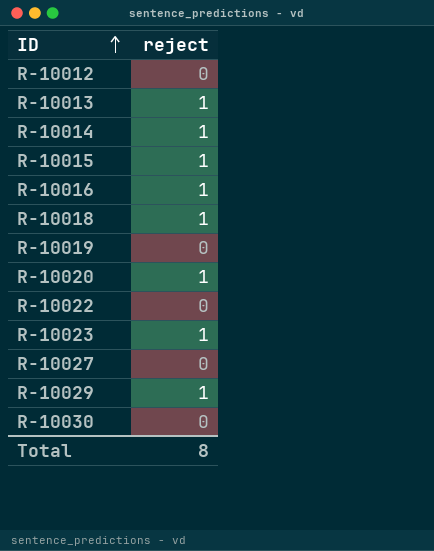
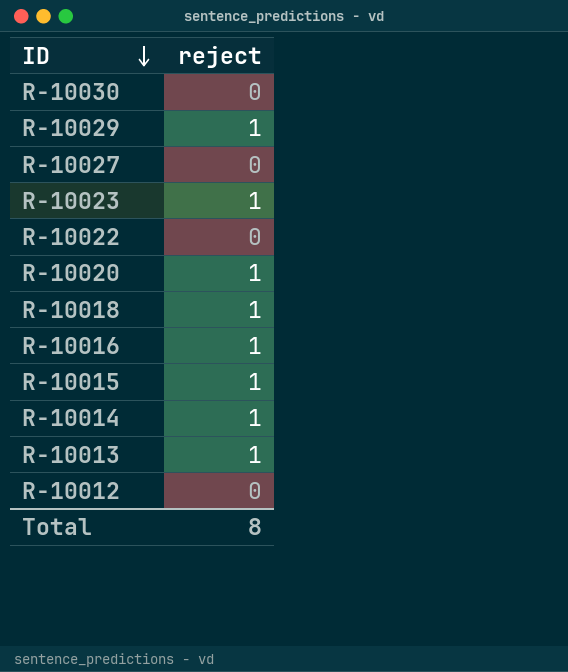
row order: ID ascending -> ID descending
row R-10019: 0 -> none

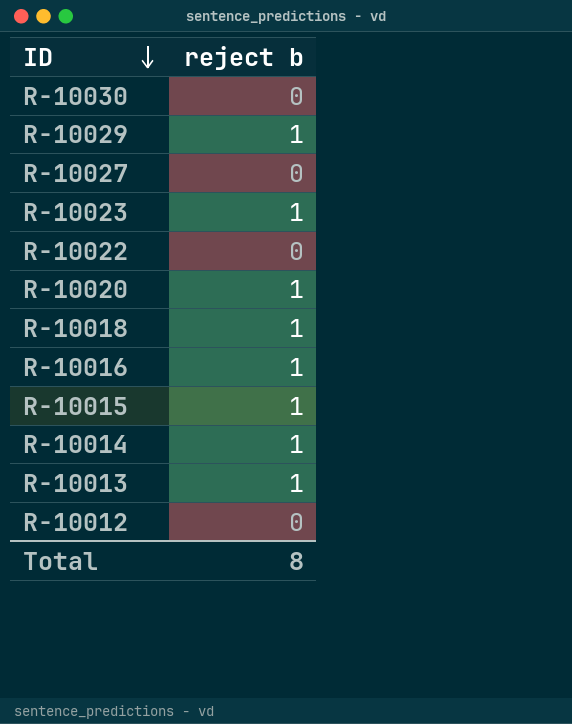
column name: reject -> reject b

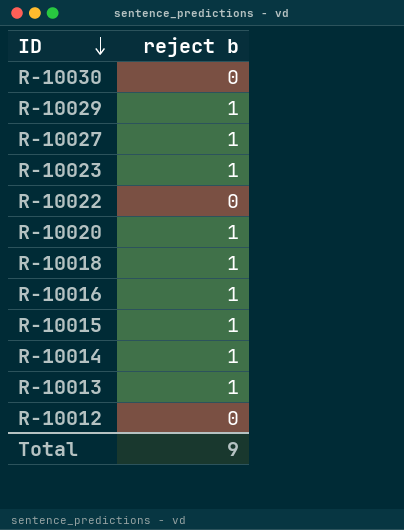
R-10027 | reject b: 0 -> 1
Total | reject b: 8 -> 9

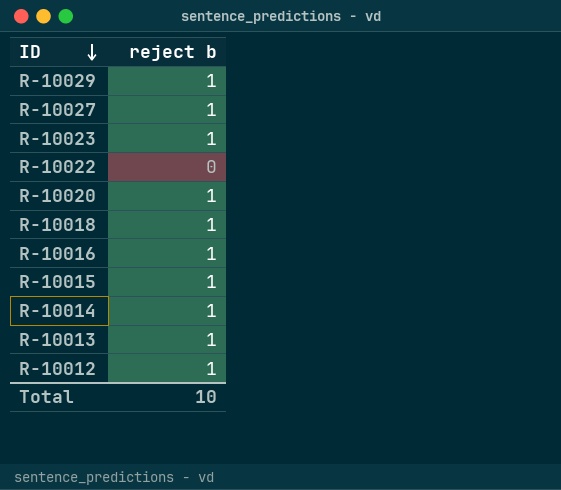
row R-10030: 0 -> none
R-10012 | reject b: 0 -> 1
Total | reject b: 9 -> 10

